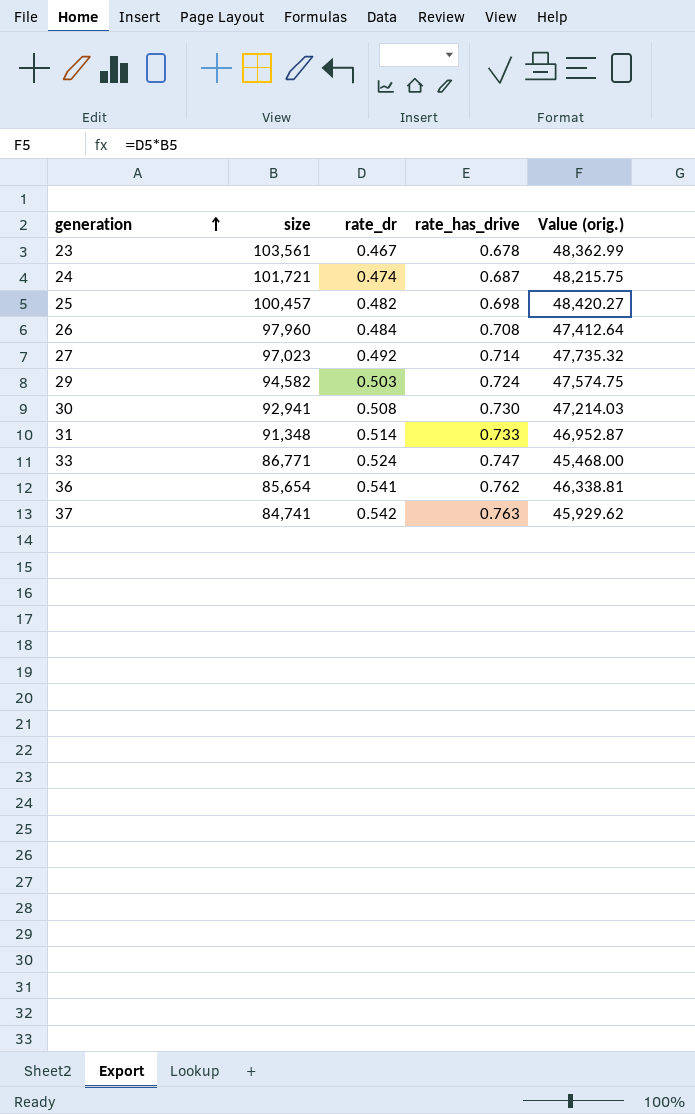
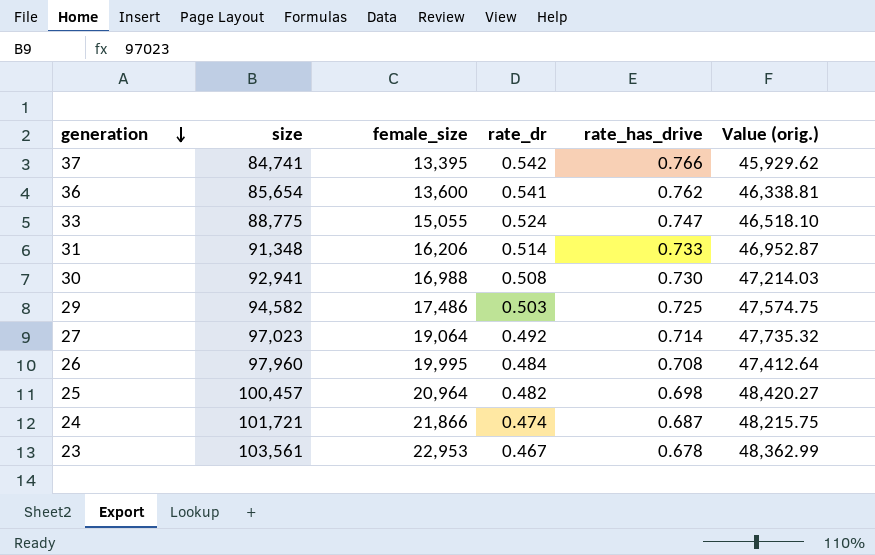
row order: generation ascending -> generation descending
column female_size | position: none -> 3
37 | rate_has_drive: 0.763 -> 0.766
33 | size: 86,771 -> 88,775
33 | Value (orig.): 45,468.00 -> 46,518.10
29 | rate_has_drive: 0.724 -> 0.725

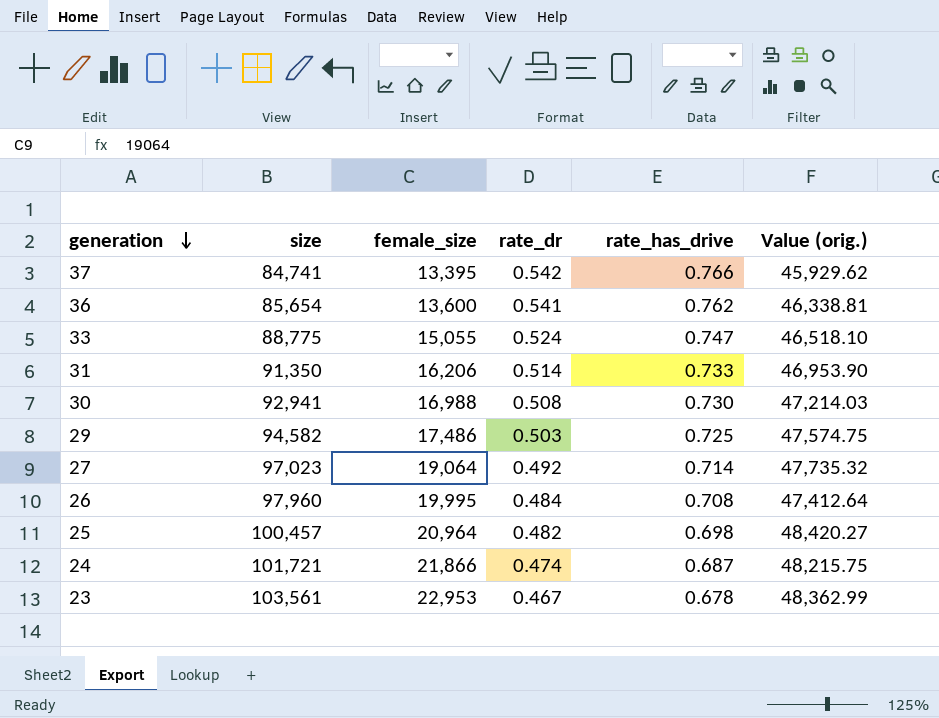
31 | size: 91,348 -> 91,350
31 | Value (orig.): 46,952.87 -> 46,953.90

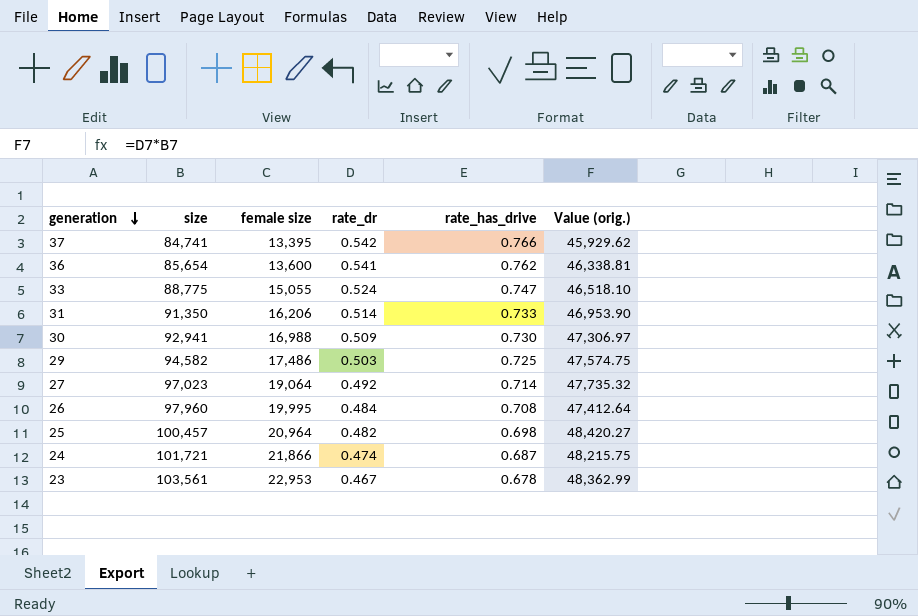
column name: female_size -> female size
30 | rate_dr: 0.508 -> 0.509
30 | Value (orig.): 47,214.03 -> 47,306.97

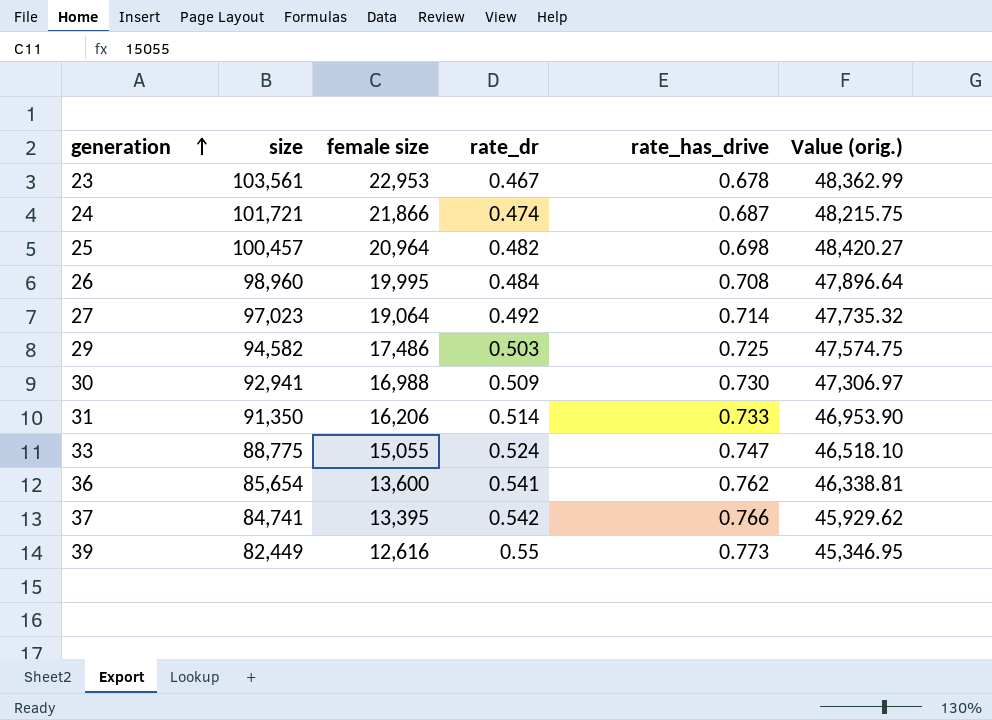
row order: generation descending -> generation ascending
26 | size: 97,960 -> 98,960
26 | Value (orig.): 47,412.64 -> 47,896.64
row 39: none -> 82,449 | 12,616 | 0.55 | 0.773 | 45,346.95

